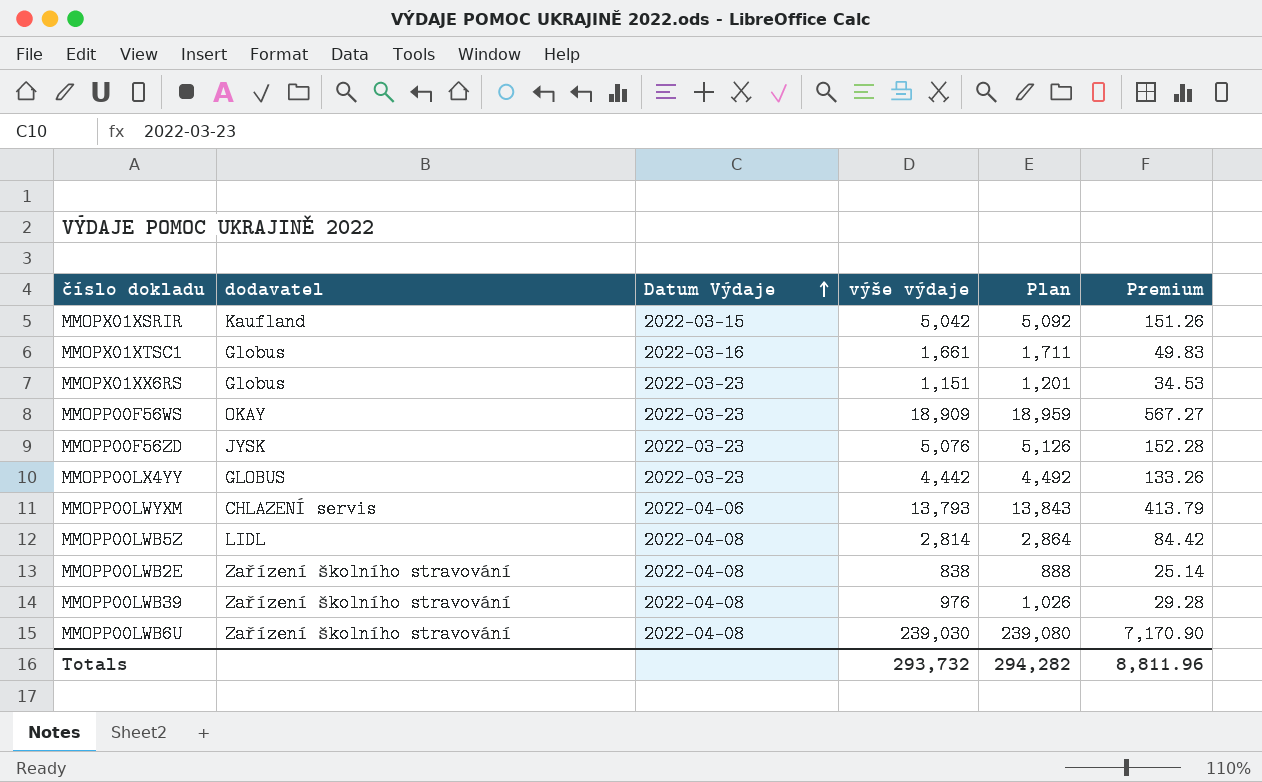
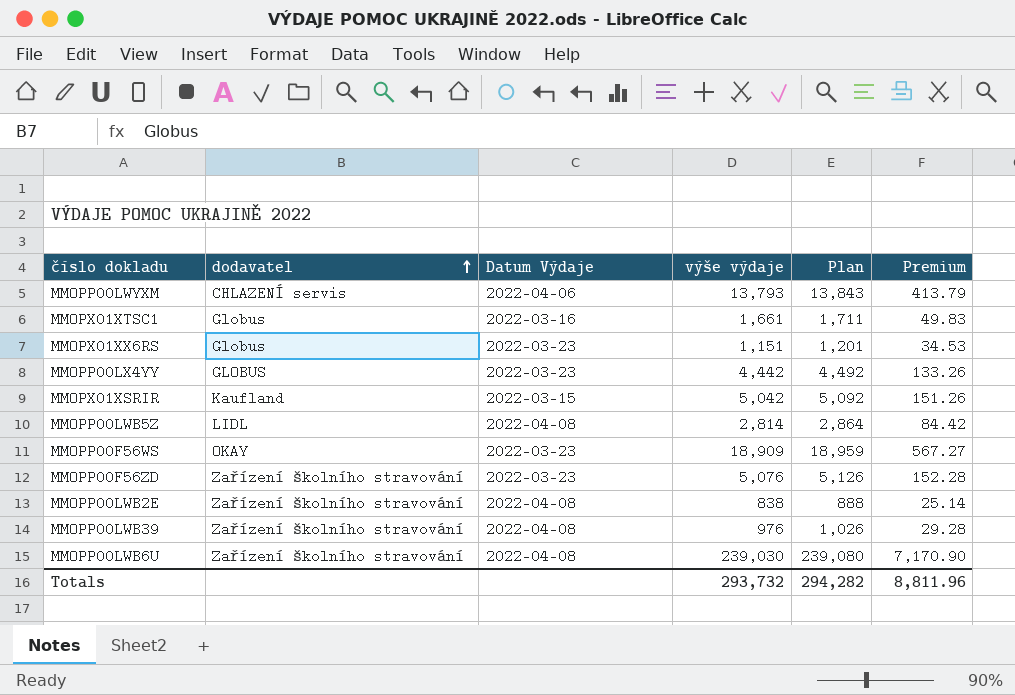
row order: Datum Výdaje ascending -> dodavatel ascending
MMOPP00F56ZD | dodavatel: JYSK -> Zařízení školního stravování

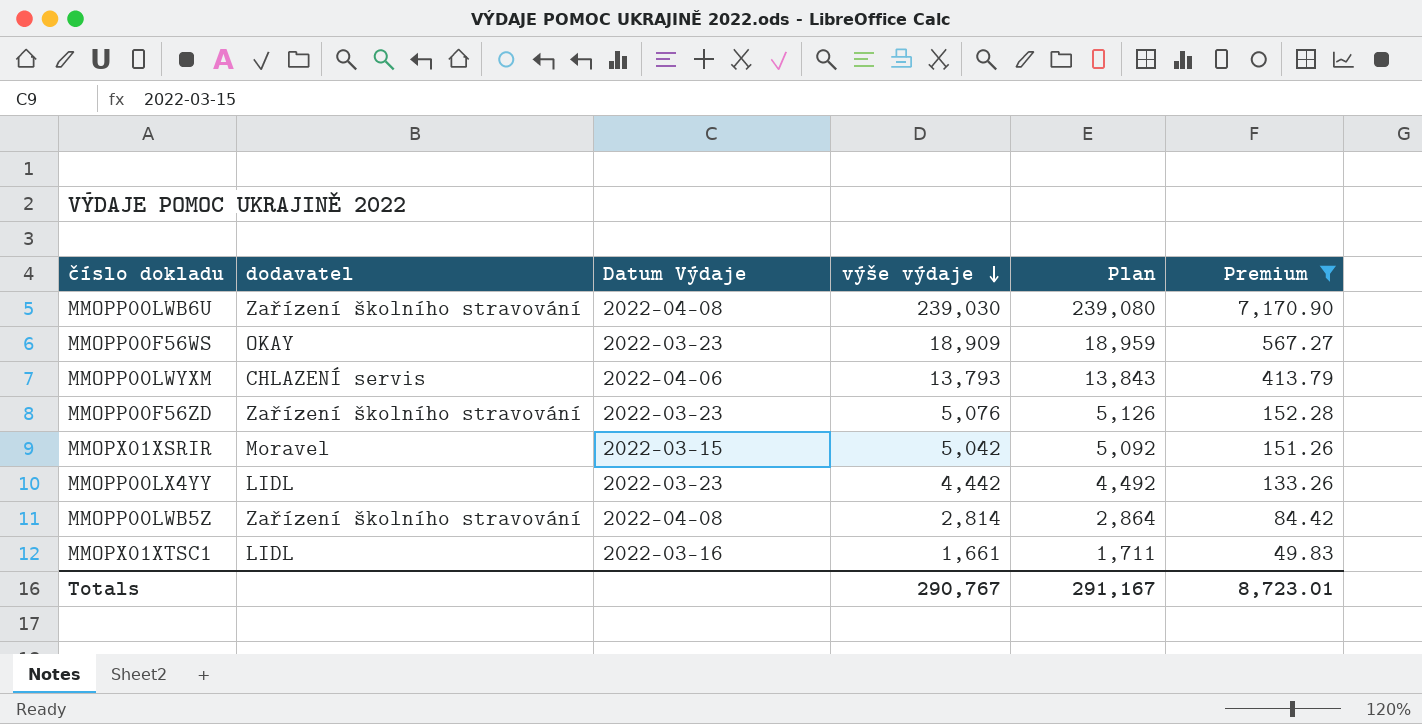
filter: none -> Premium >= 49.83
row order: dodavatel ascending -> výše výdaje descending
MMOPX01XSRIR | dodavatel: Kaufland -> Moravel
MMOPP00LX4YY | dodavatel: GLOBUS -> LIDL
MMOPP00LWB5Z | dodavatel: LIDL -> Zařízení školního stravování
MMOPX01XTSC1 | dodavatel: Globus -> LIDL
Totals | výše výdaje: 293,732 -> 290,767
Totals | Plan: 294,282 -> 291,167
Totals | Premium: 8,811.96 -> 8,723.01

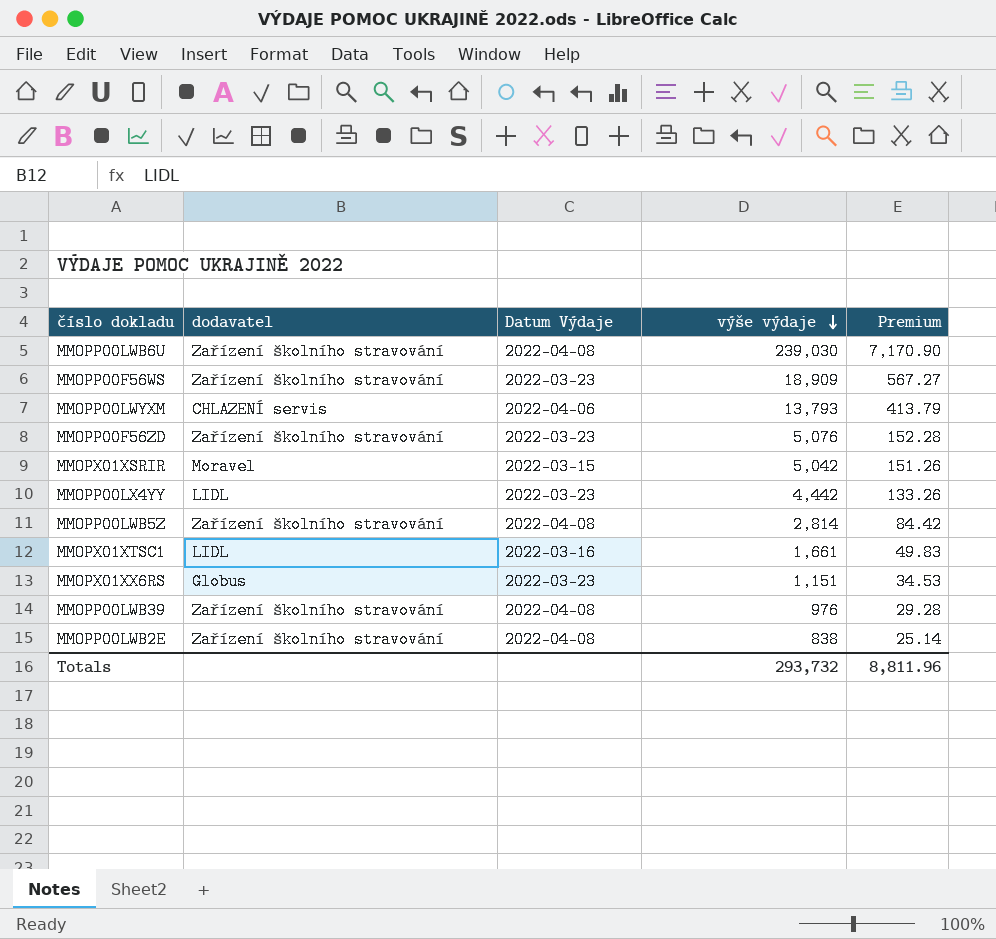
filter: Premium >= 49.83 -> none
column Plan | formula: [výše výdaje] + 50 -> none
MMOPP00F56WS | dodavatel: OKAY -> Zařízení školního stravování
Totals | výše výdaje: 290,767 -> 293,732
Totals | Premium: 8,723.01 -> 8,811.96

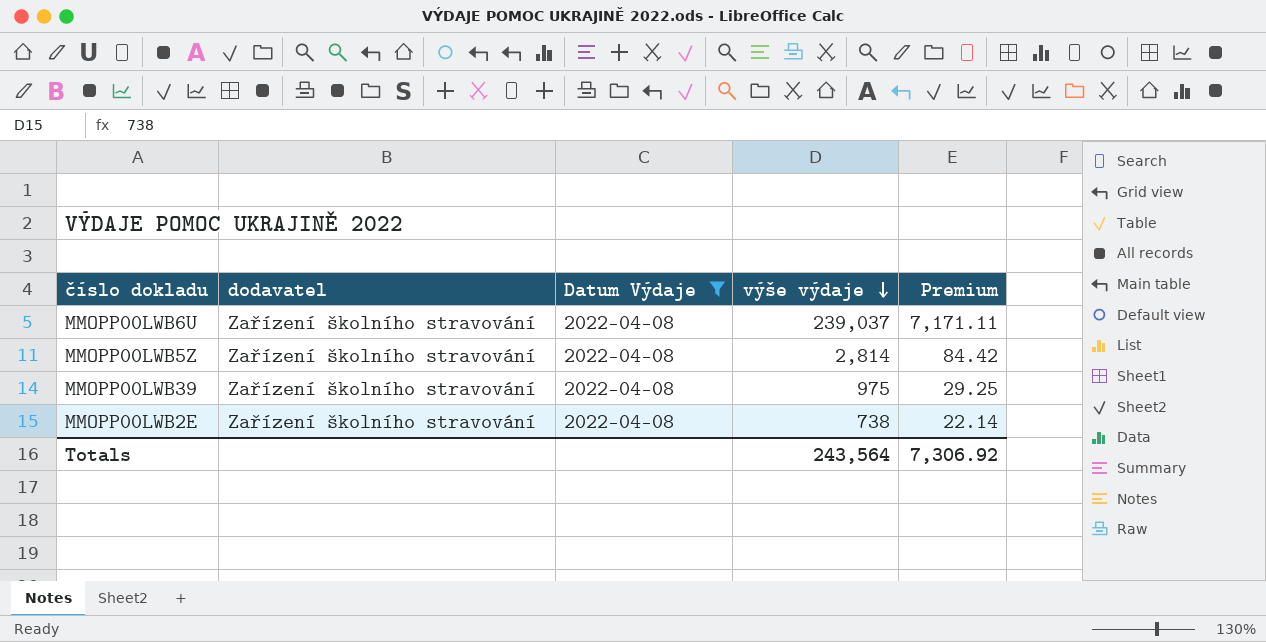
filter: none -> Datum Výdaje = 2022-04-08
MMOPP00LWB6U | výše výdaje: 239,030 -> 239,037
MMOPP00LWB6U | Premium: 7,170.90 -> 7,171.11
MMOPP00LWB39 | výše výdaje: 976 -> 975
MMOPP00LWB39 | Premium: 29.28 -> 29.25
MMOPP00LWB2E | výše výdaje: 838 -> 738
MMOPP00LWB2E | Premium: 25.14 -> 22.14
Totals | výše výdaje: 293,732 -> 243,564
Totals | Premium: 8,811.96 -> 7,306.92

